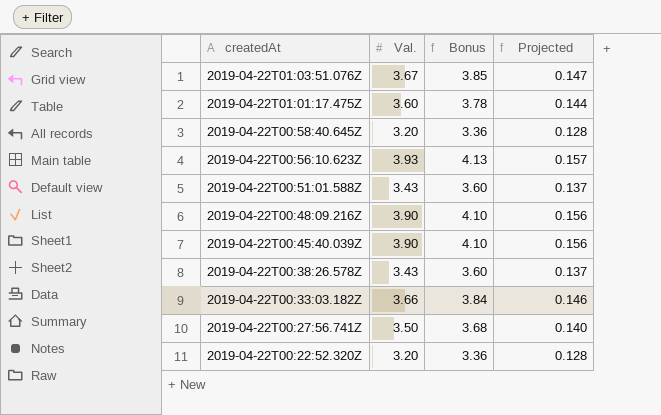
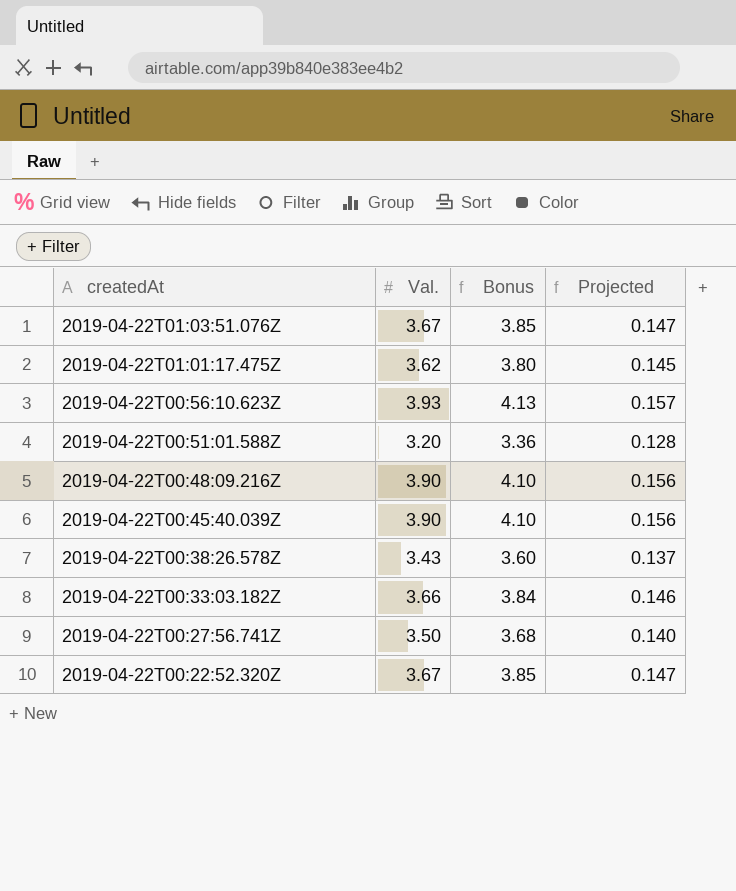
row 2019-04-22T00:58:40.645Z: 3.20 | 3.36 | 0.128 -> none
2019-04-22T01:01:17.475Z | Val.: 3.60 -> 3.62
2019-04-22T01:01:17.475Z | Bonus: 3.78 -> 3.80
2019-04-22T01:01:17.475Z | Projected: 0.144 -> 0.145
2019-04-22T00:51:01.588Z | Val.: 3.43 -> 3.20
2019-04-22T00:51:01.588Z | Bonus: 3.60 -> 3.36
2019-04-22T00:51:01.588Z | Projected: 0.137 -> 0.128
2019-04-22T00:22:52.320Z | Val.: 3.20 -> 3.67
2019-04-22T00:22:52.320Z | Bonus: 3.36 -> 3.85
2019-04-22T00:22:52.320Z | Projected: 0.128 -> 0.147

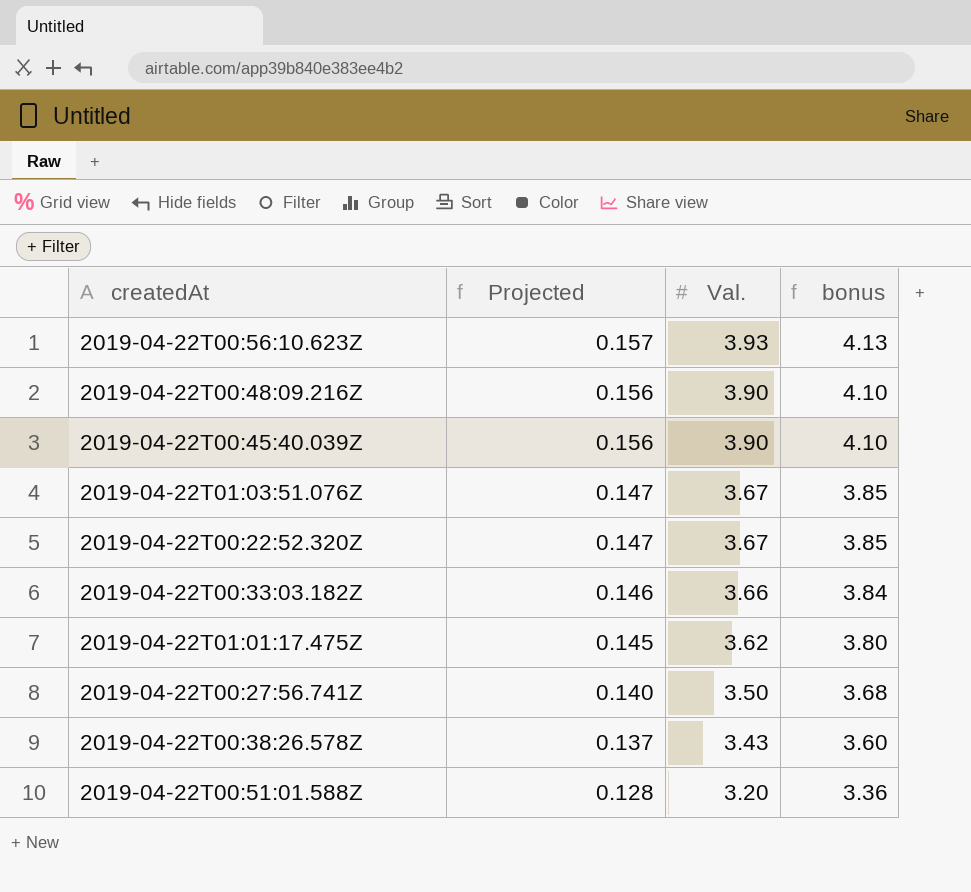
row order: createdAt descending -> Projected descending
column Projected | position: 4 -> 2
column name: Bonus -> bonus

